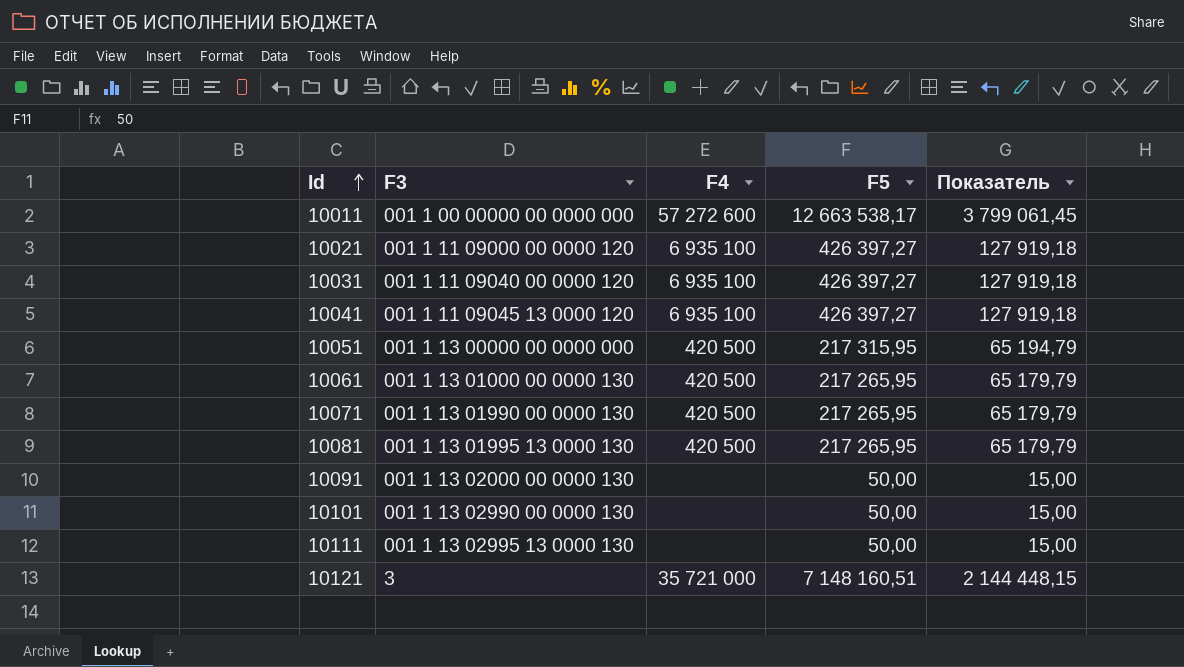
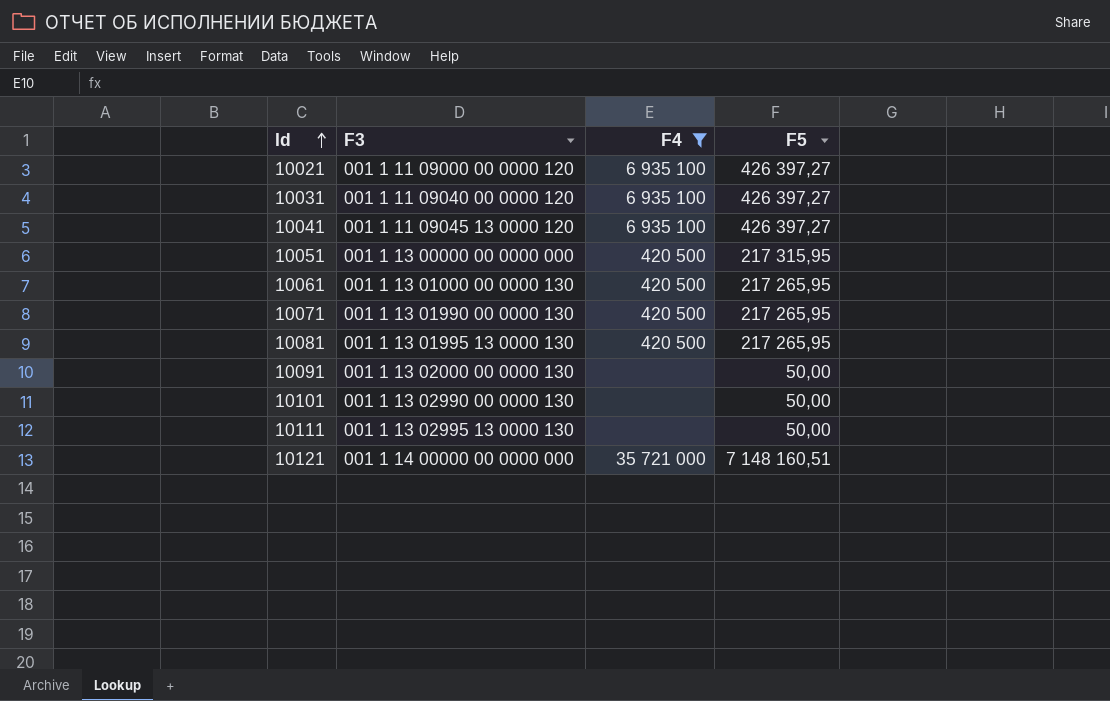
filter: none -> F4 != 57 272 600
column Показатель | formula: [F5] * 0,3 -> none
10121 | F3: 3 -> 001 1 14 00000 00 0000 000

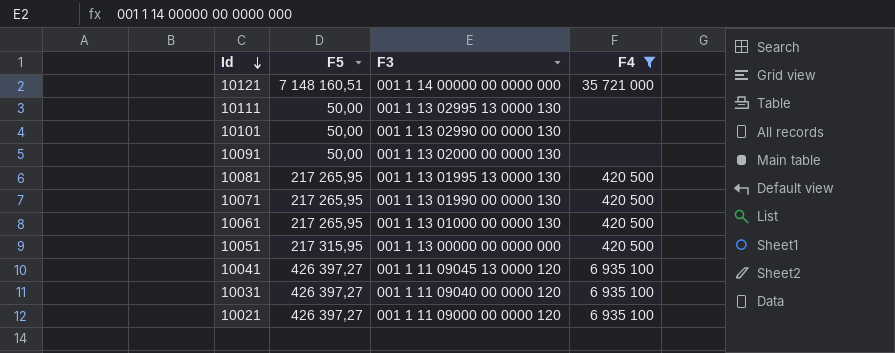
row order: Id ascending -> Id descending
column F5 | position: 4 -> 2

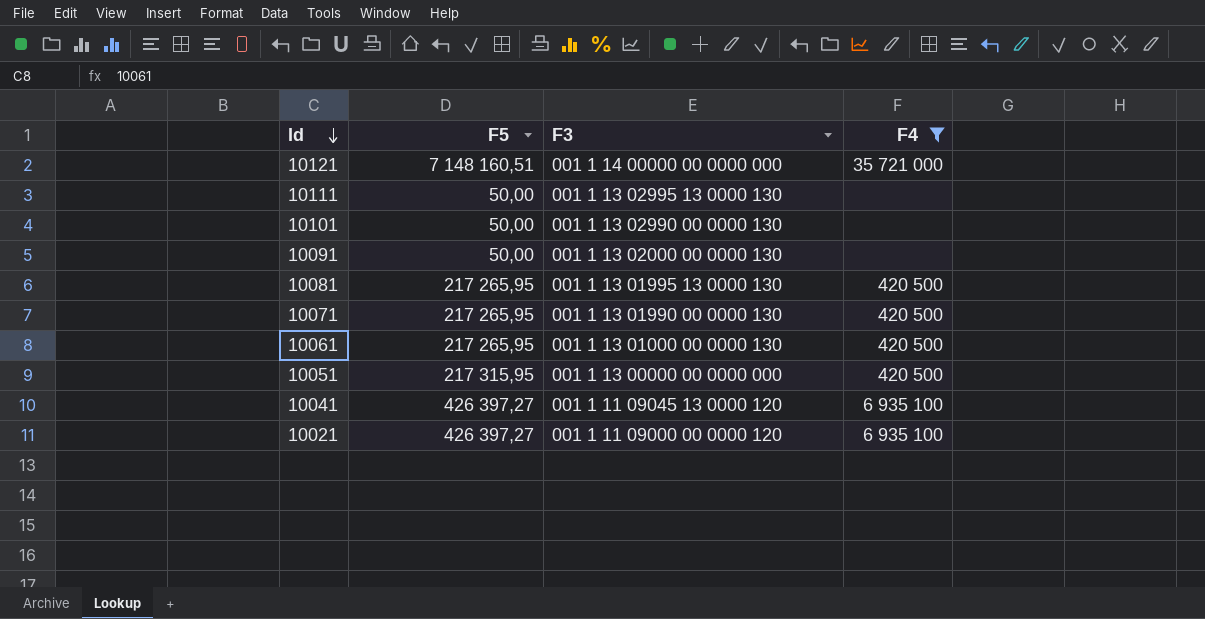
row 10031: 426 397,27 | 001 1 11 09040 00 0000 120 | 6 935 100 -> none

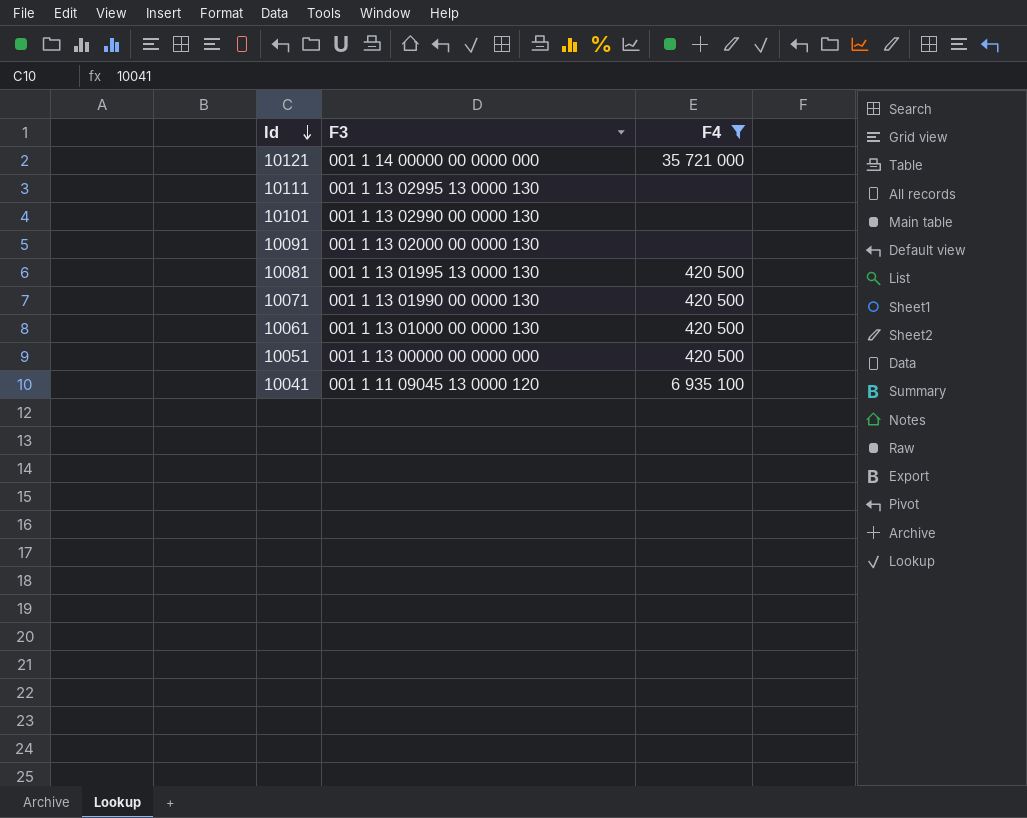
column F5 | position: 2 -> none
row 10021: 426 397,27 | 001 1 11 09000 00 0000 120 | 6 935 100 -> none

